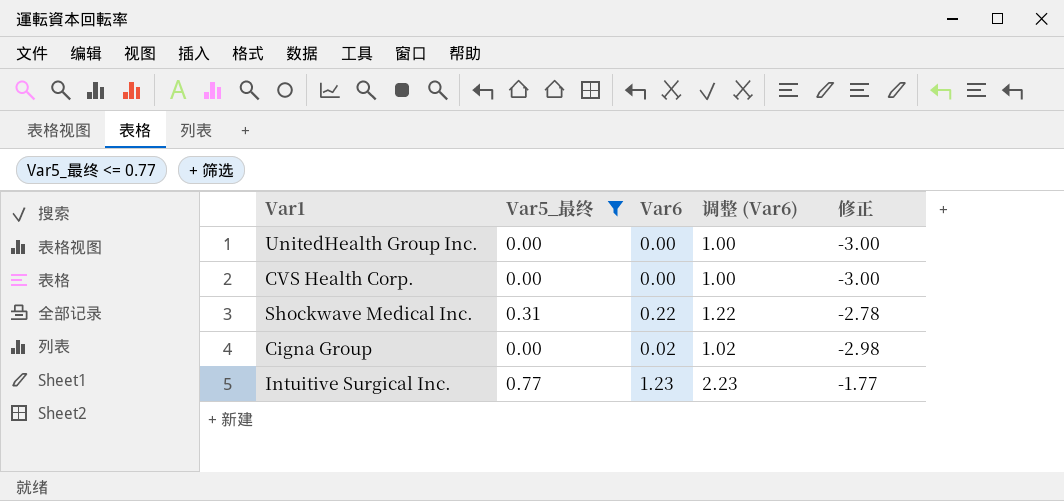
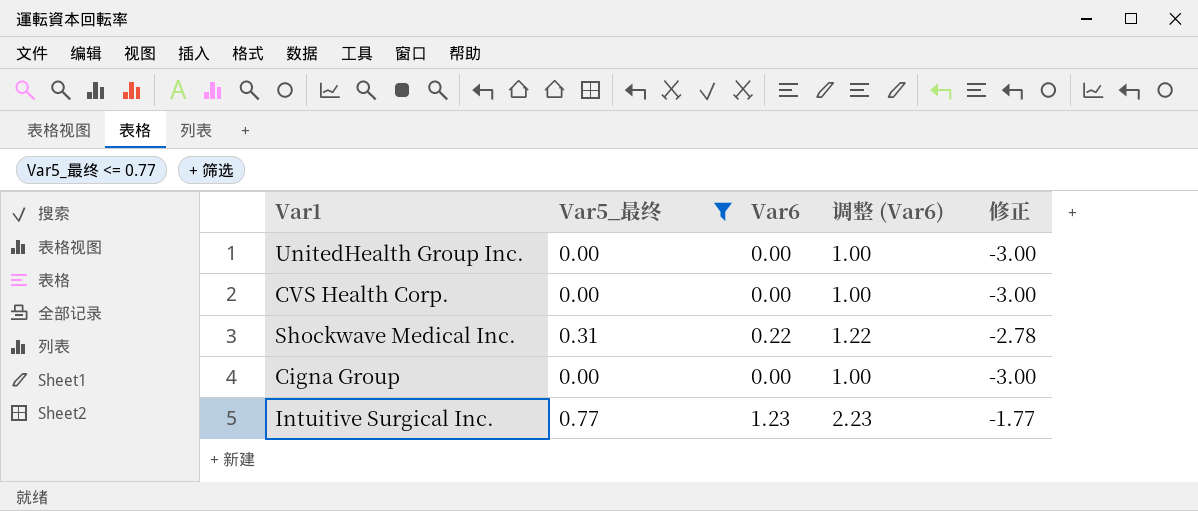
Cigna Group | Var6: 0.02 -> 0.00
Cigna Group | 调整 (Var6): 1.02 -> 1.00
Cigna Group | 修正: -2.98 -> -3.00

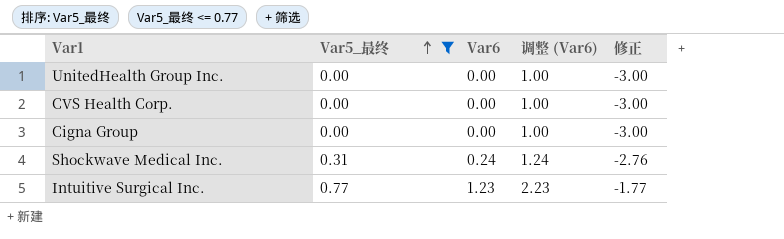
row order: none -> Var5_最终 ascending
Shockwave Medical Inc. | Var6: 0.22 -> 0.24
Shockwave Medical Inc. | 调整 (Var6): 1.22 -> 1.24
Shockwave Medical Inc. | 修正: -2.78 -> -2.76

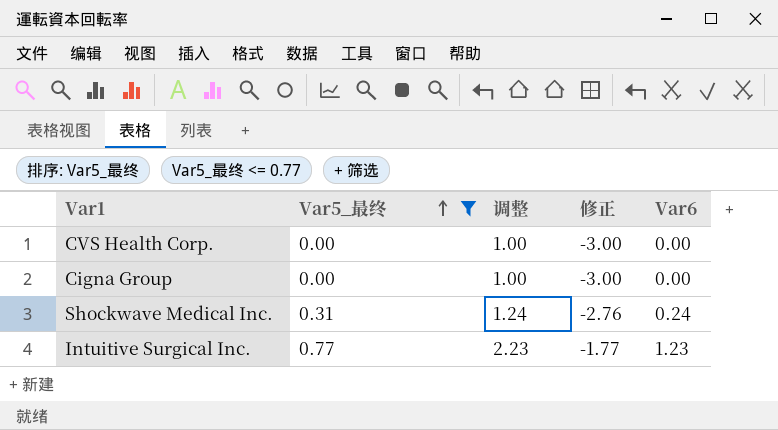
column name: 调整 (Var6) -> 调整
column Var6 | position: 3 -> 5
row UnitedHealth Group Inc.: 0.00 | 0.00 | 1.00 | -3.00 -> none

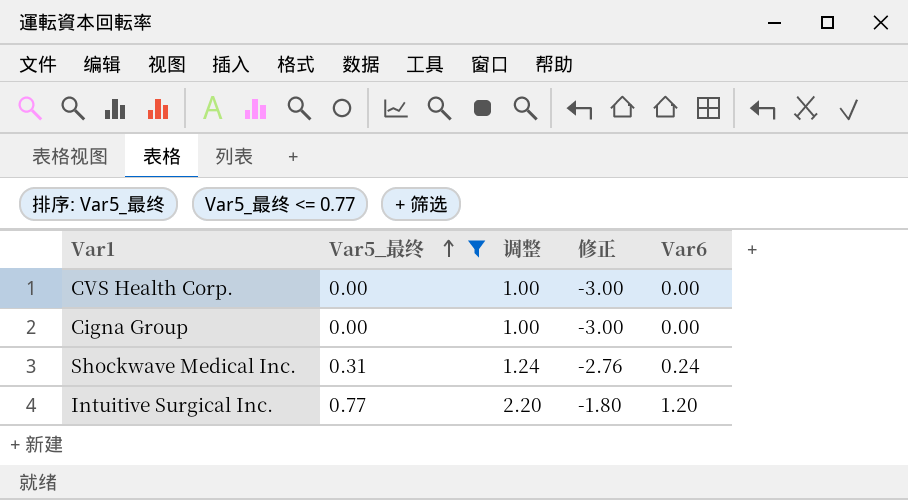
Intuitive Surgical Inc. | 调整: 2.23 -> 2.20
Intuitive Surgical Inc. | 修正: -1.77 -> -1.80
Intuitive Surgical Inc. | Var6: 1.23 -> 1.20

